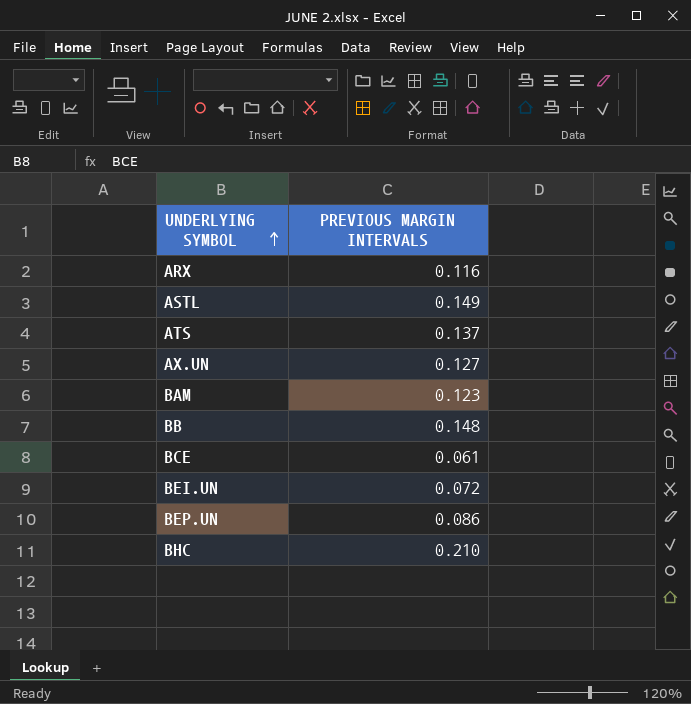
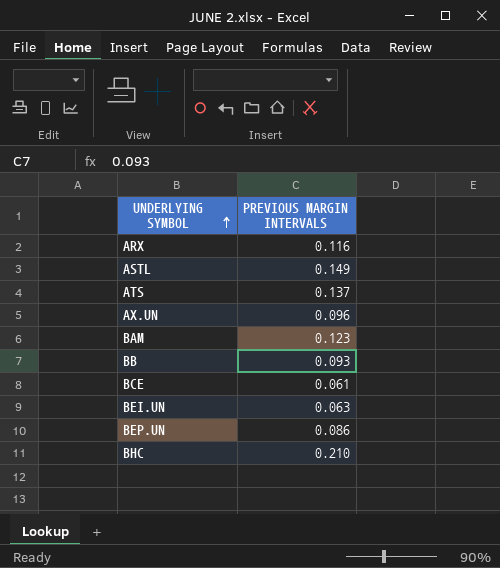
AX.UN | PREVIOUS MARGIN INTERVALS: 0.127 -> 0.096
BB | PREVIOUS MARGIN INTERVALS: 0.148 -> 0.093
BEI.UN | PREVIOUS MARGIN INTERVALS: 0.072 -> 0.063

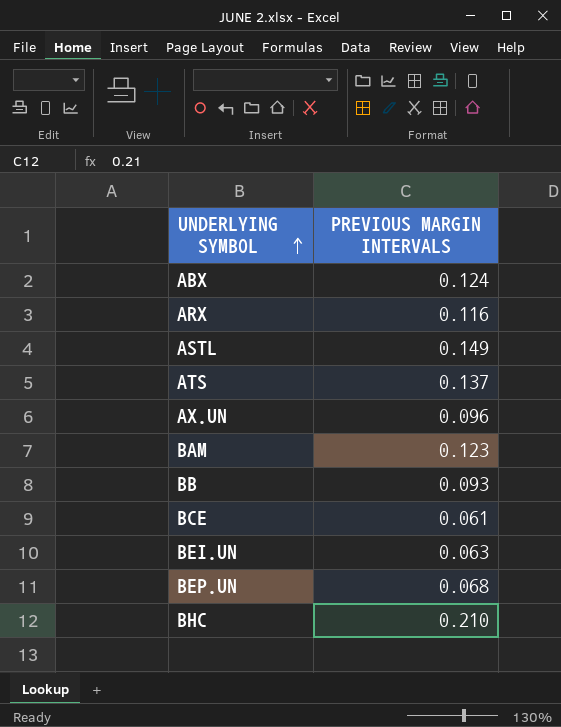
row ABX: none -> 0.124
BEP.UN | PREVIOUS MARGIN INTERVALS: 0.086 -> 0.068

